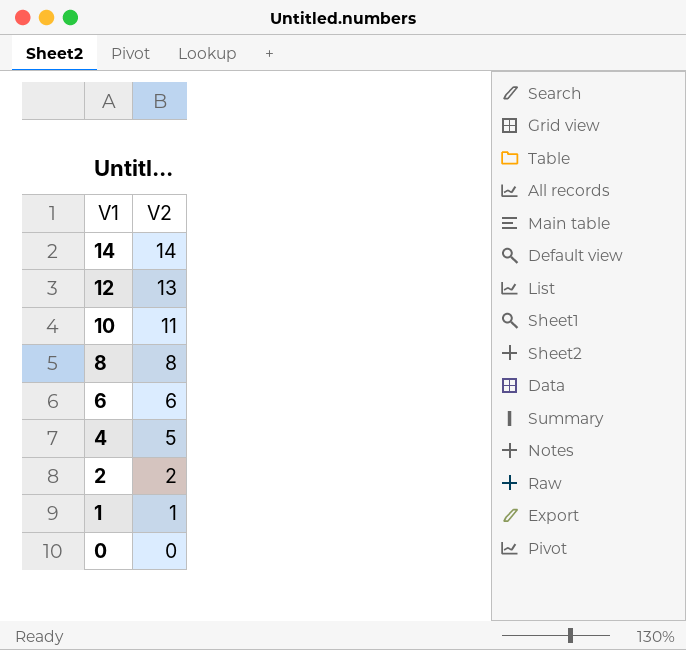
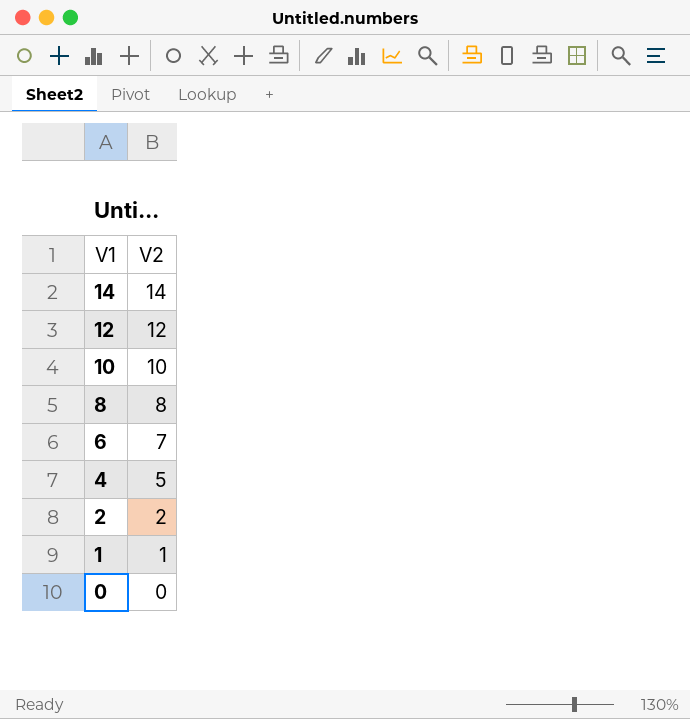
12 | V2: 13 -> 12
10 | V2: 11 -> 10
6 | V2: 6 -> 7

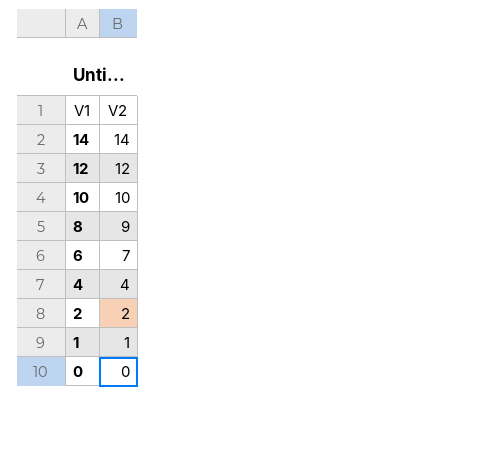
8 | V2: 8 -> 9
4 | V2: 5 -> 4

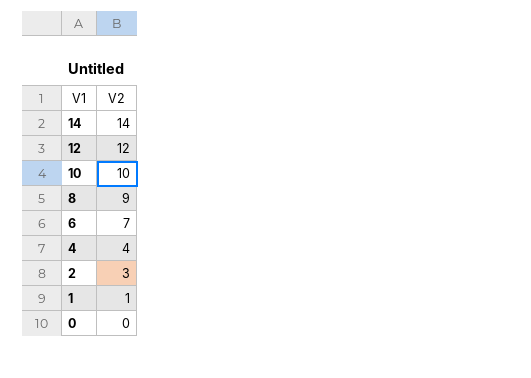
2 | V2: 2 -> 3

